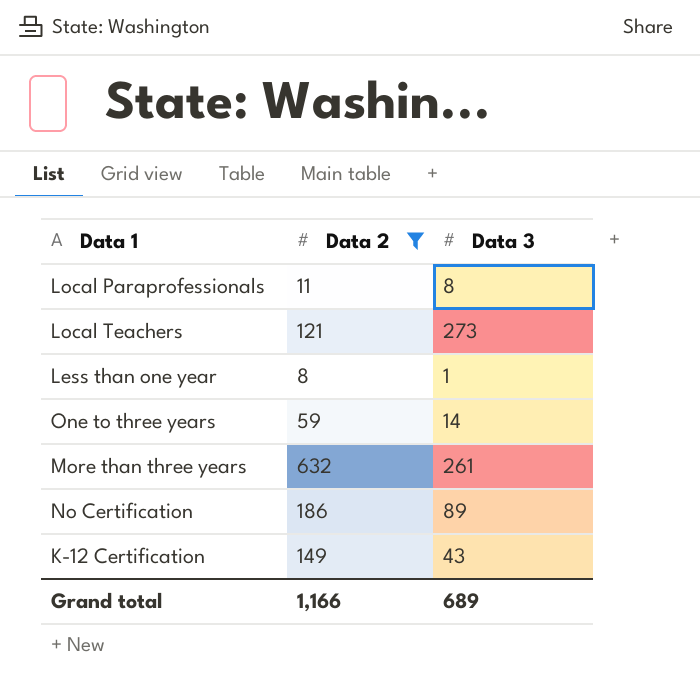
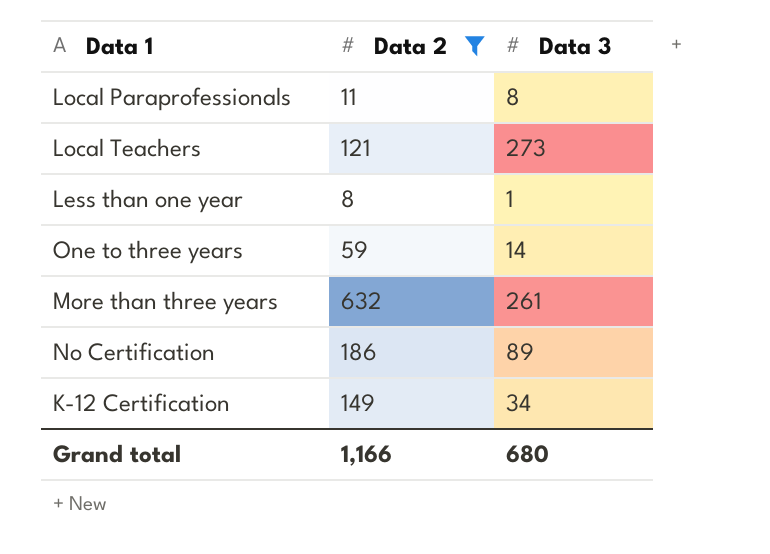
K-12 Certification | Data 3: 43 -> 34
Grand total | Data 3: 689 -> 680

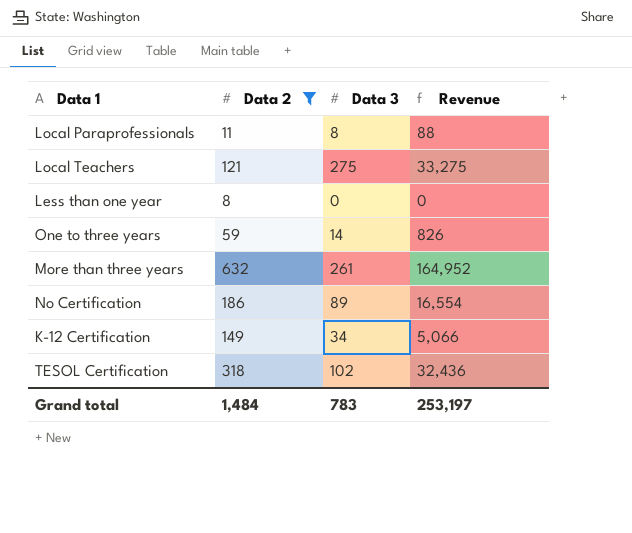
column Revenue | formula: none -> [Data 2] * [Data 3]
Local Teachers | Data 3: 273 -> 275
Less than one year | Data 3: 1 -> 0
row TESOL Certification: none -> 318 | 102 | 32,436
Grand total | Data 2: 1,166 -> 1,484
Grand total | Data 3: 680 -> 783

